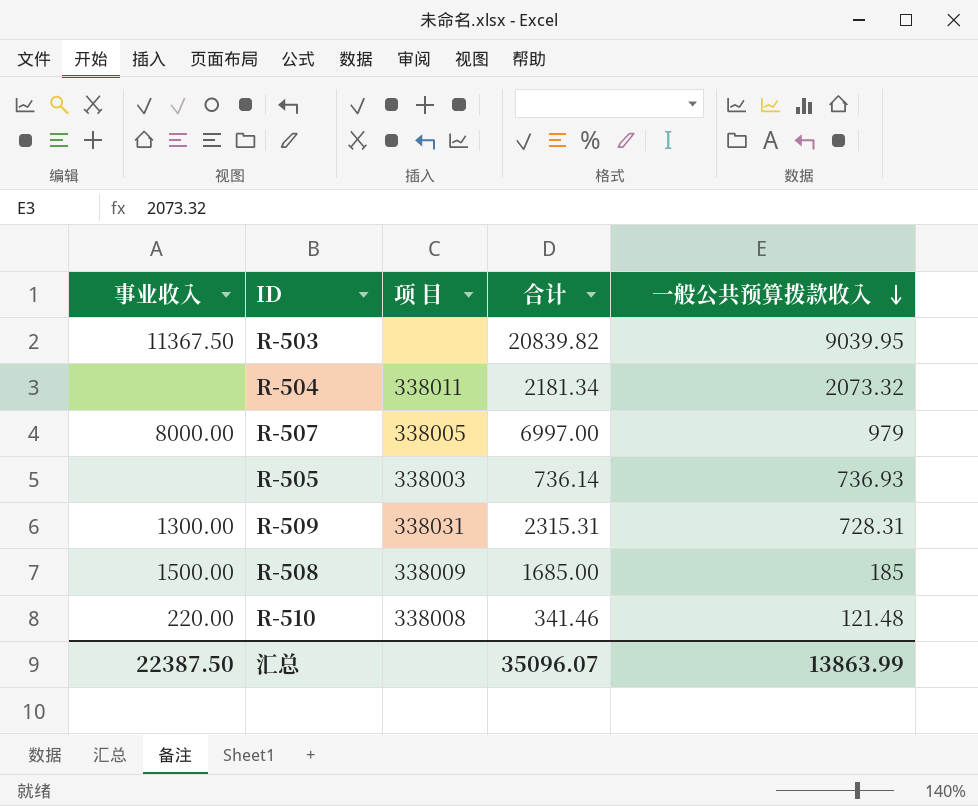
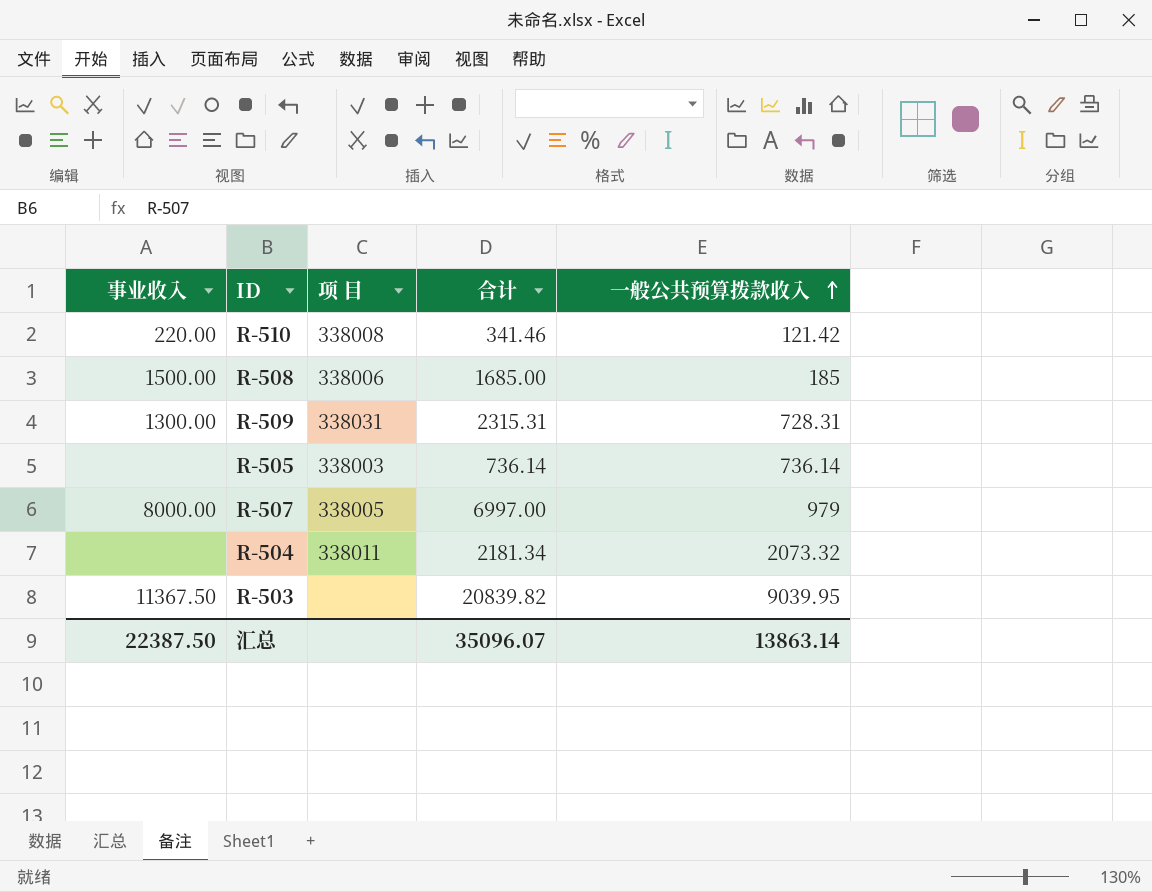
row order: 一般公共预算拨款收入 descending -> 一般公共预算拨款收入 ascending
R-510 | 一般公共预算拨款收入: 121.48 -> 121.42
R-508 | 项 目: 338009 -> 338006
R-505 | 一般公共预算拨款收入: 736.93 -> 736.14
汇总 | 一般公共预算拨款收入: 13863.99 -> 13863.14

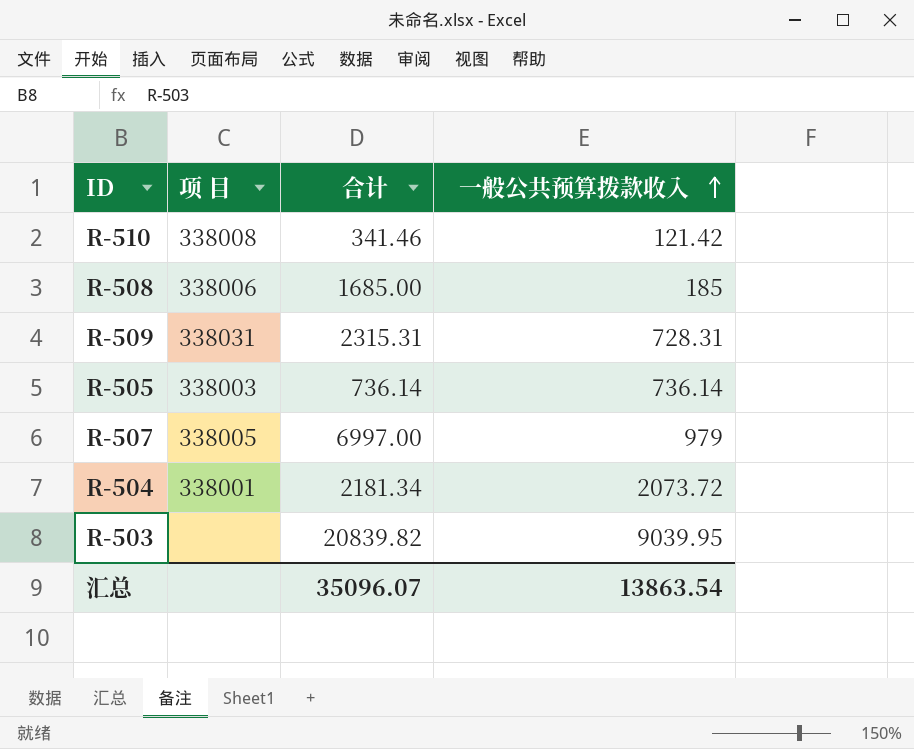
column 事业收入 | position: 1 -> none
R-504 | 项 目: 338011 -> 338001
R-504 | 一般公共预算拨款收入: 2073.32 -> 2073.72
汇总 | 一般公共预算拨款收入: 13863.14 -> 13863.54

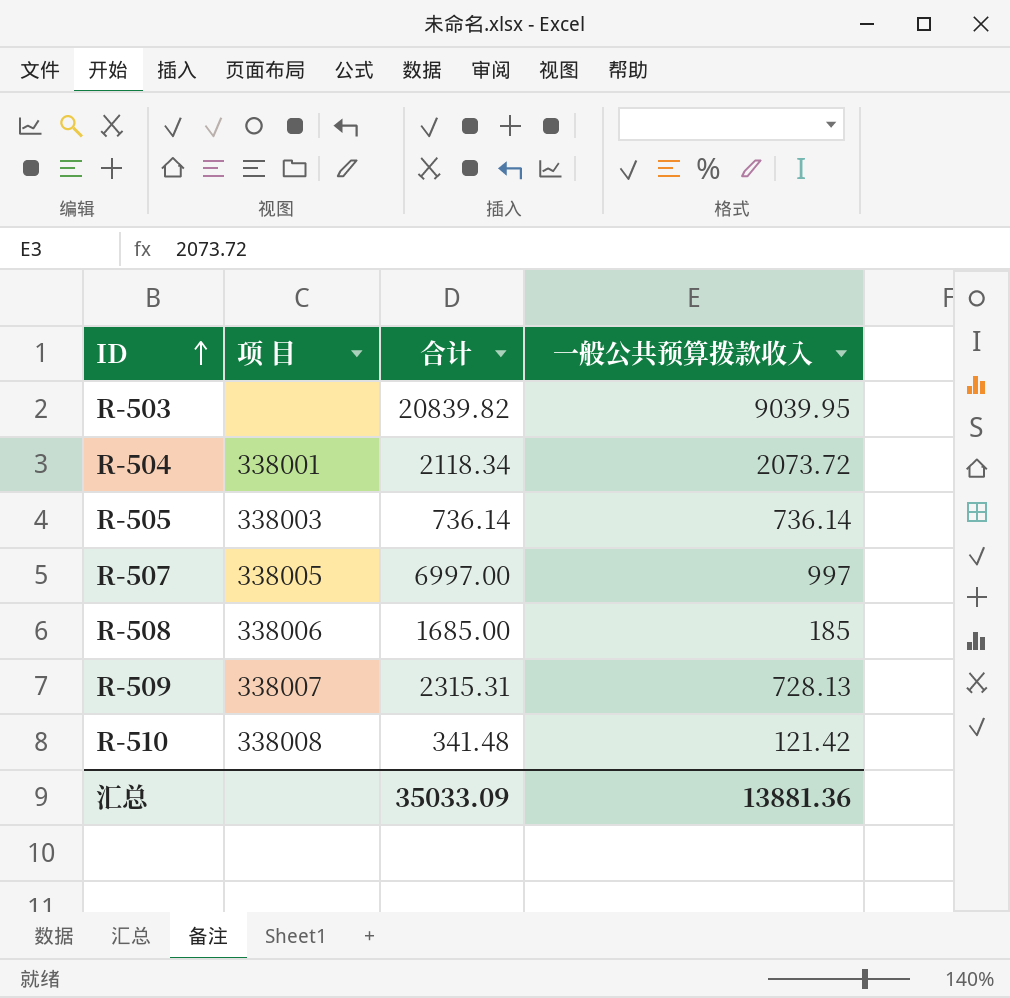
row order: 一般公共预算拨款收入 ascending -> ID ascending
R-504 | 合计: 2181.34 -> 2118.34
R-507 | 一般公共预算拨款收入: 979 -> 997
R-509 | 项 目: 338031 -> 338007
R-509 | 一般公共预算拨款收入: 728.31 -> 728.13
R-510 | 合计: 341.46 -> 341.48
汇总 | 合计: 35096.07 -> 35033.09
汇总 | 一般公共预算拨款收入: 13863.54 -> 13881.36

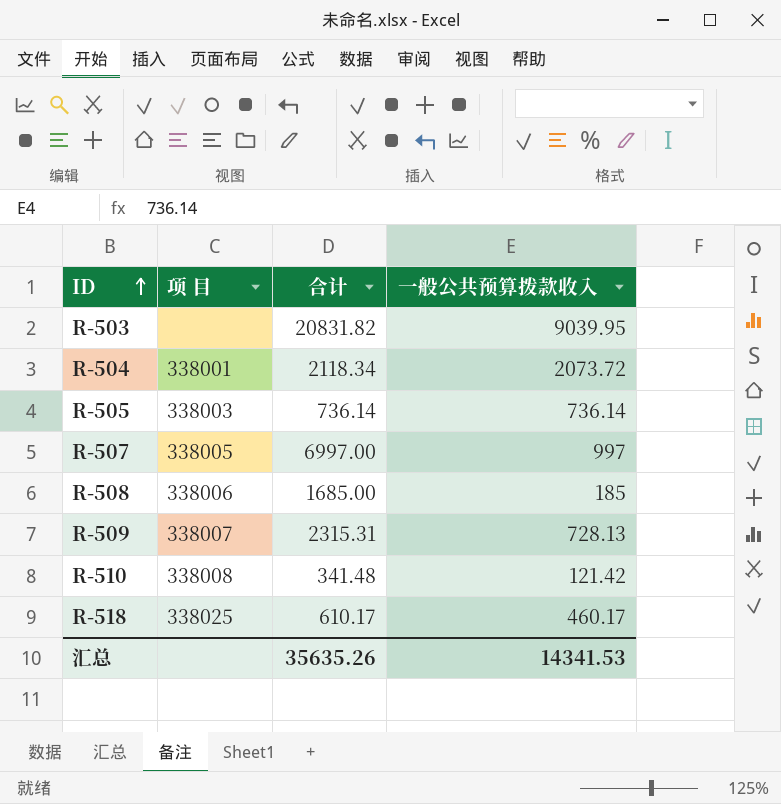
R-503 | 合计: 20839.82 -> 20831.82
row R-518: none -> 338025 | 610.17 | 460.17
汇总 | 合计: 35033.09 -> 35635.26
汇总 | 一般公共预算拨款收入: 13881.36 -> 14341.53

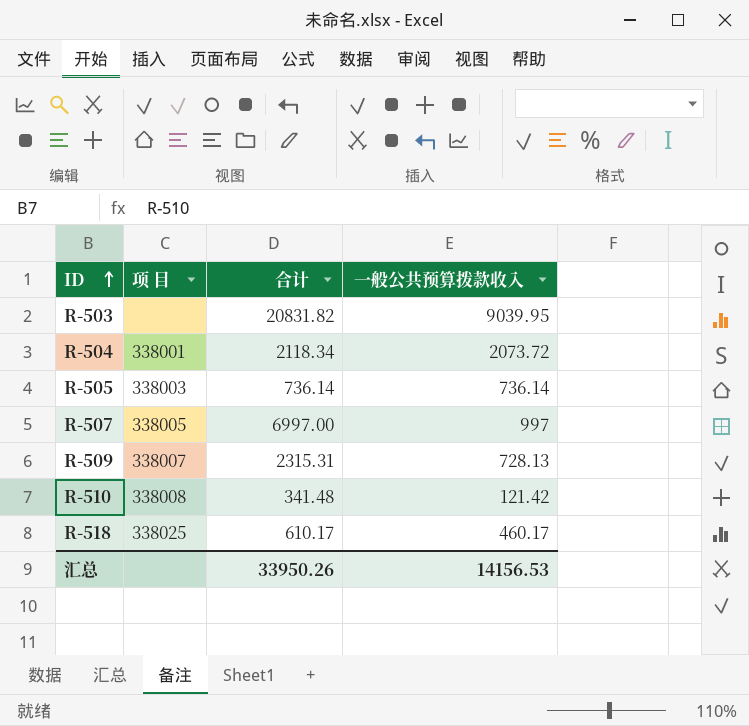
row R-508: 338006 | 1685.00 | 185 -> none
汇总 | 合计: 35635.26 -> 33950.26
汇总 | 一般公共预算拨款收入: 14341.53 -> 14156.53

